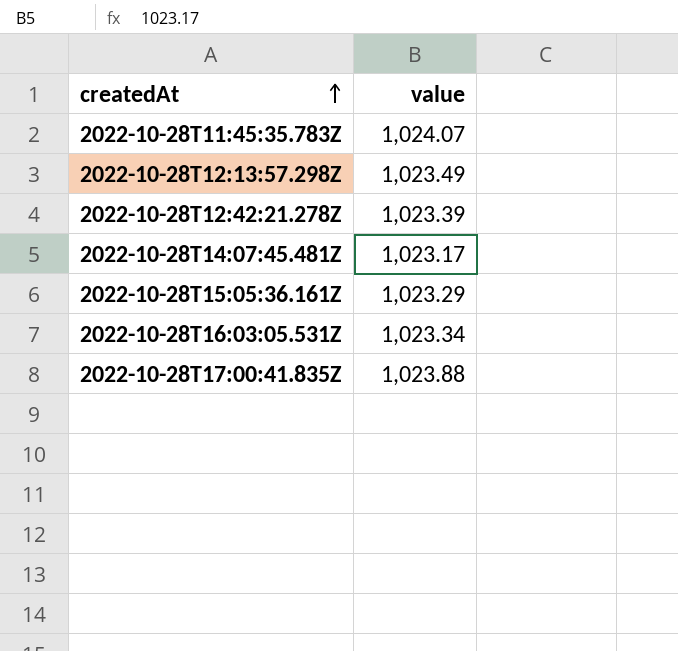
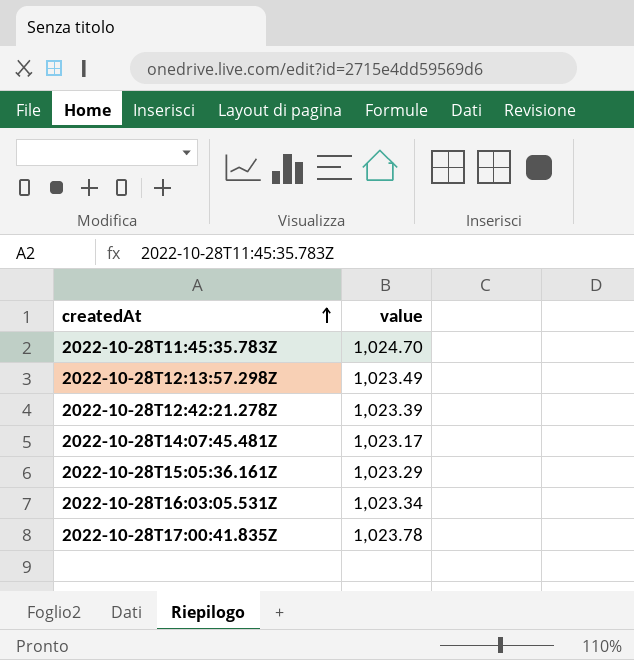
2022-10-28T11:45:35.783Z | value: 1,024.07 -> 1,024.70
2022-10-28T17:00:41.835Z | value: 1,023.88 -> 1,023.78

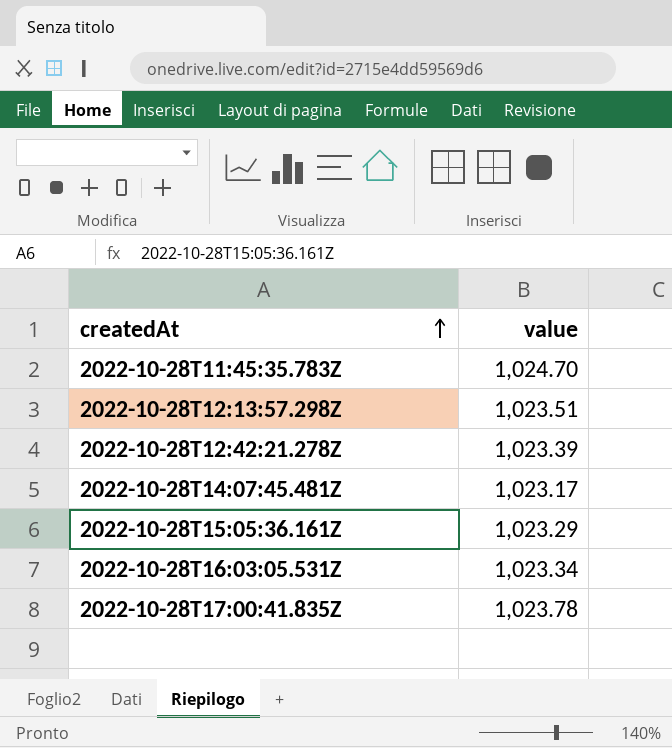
2022-10-28T12:13:57.298Z | value: 1,023.49 -> 1,023.51

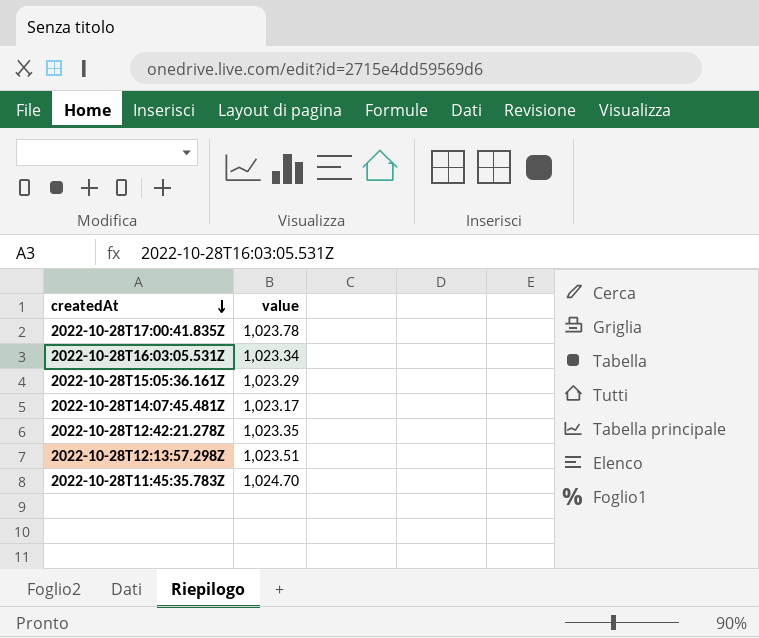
row order: createdAt ascending -> createdAt descending
2022-10-28T12:42:21.278Z | value: 1,023.39 -> 1,023.35

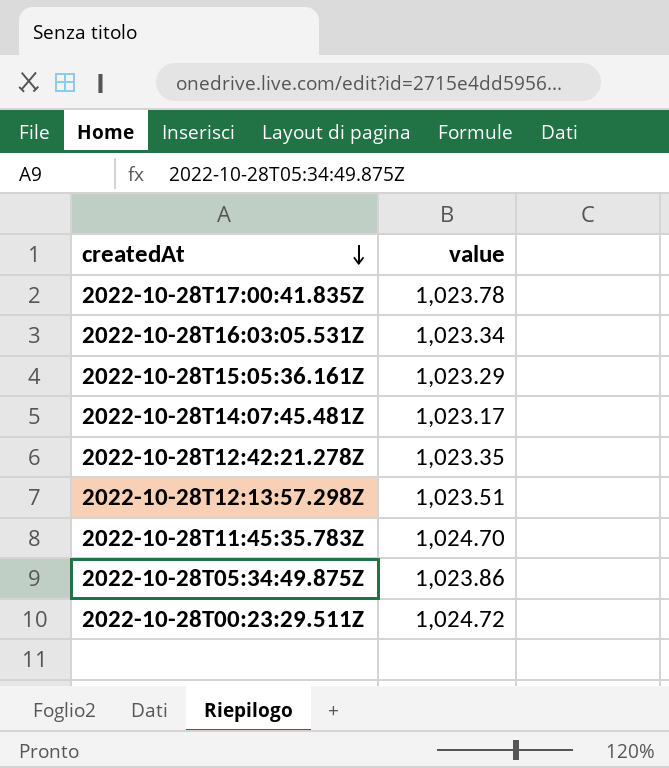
row 2022-10-28T05:34:49.875Z: none -> 1,023.86
row 2022-10-28T00:23:29.511Z: none -> 1,024.72

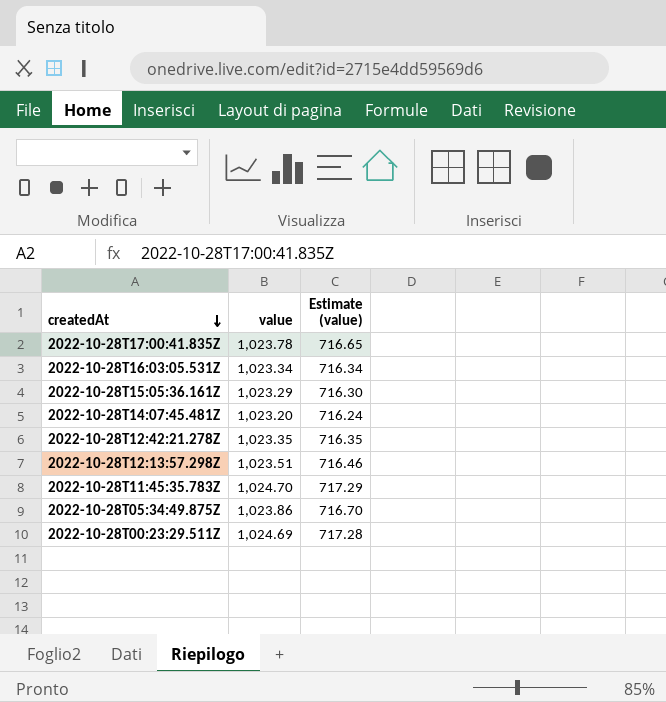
column Estimate (value) | formula: none -> [value] * 0.7
2022-10-28T14:07:45.481Z | value: 1,023.17 -> 1,023.20
2022-10-28T00:23:29.511Z | value: 1,024.72 -> 1,024.69

